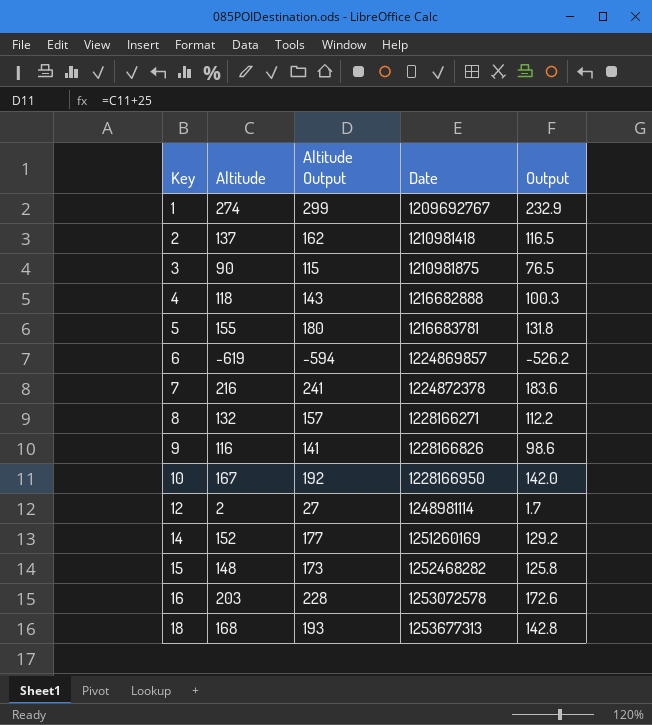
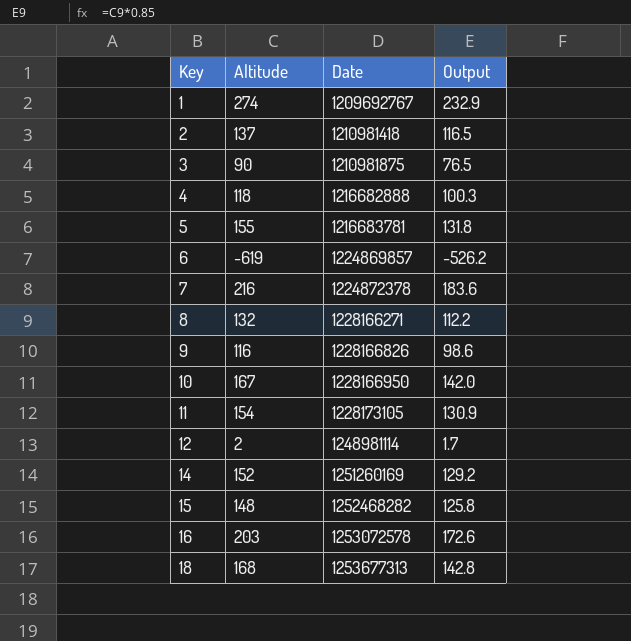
column Altitude Output | formula: [Altitude] + 25 -> none
row 11: none -> 154 | 1228173105 | 130.9

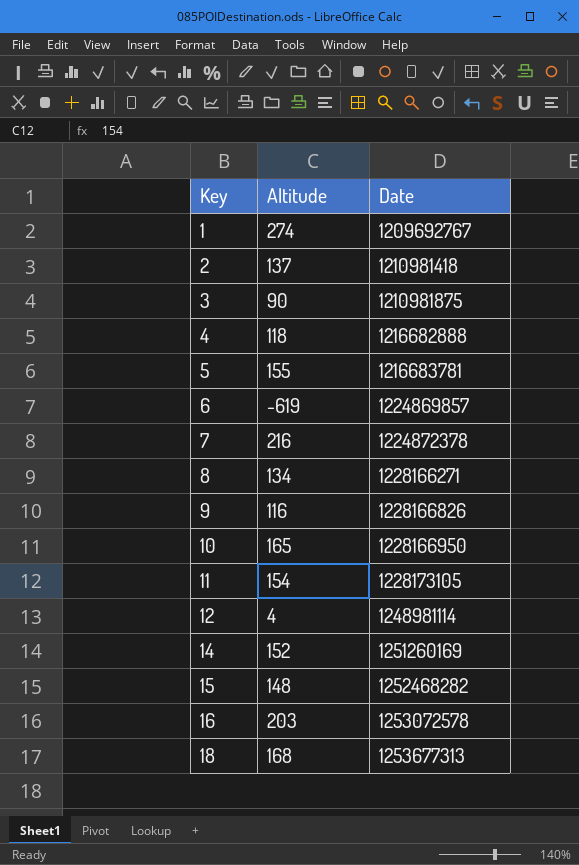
column Output | formula: [Altitude] * 0.85 -> none
8 | Altitude: 132 -> 134
10 | Altitude: 167 -> 165
12 | Altitude: 2 -> 4

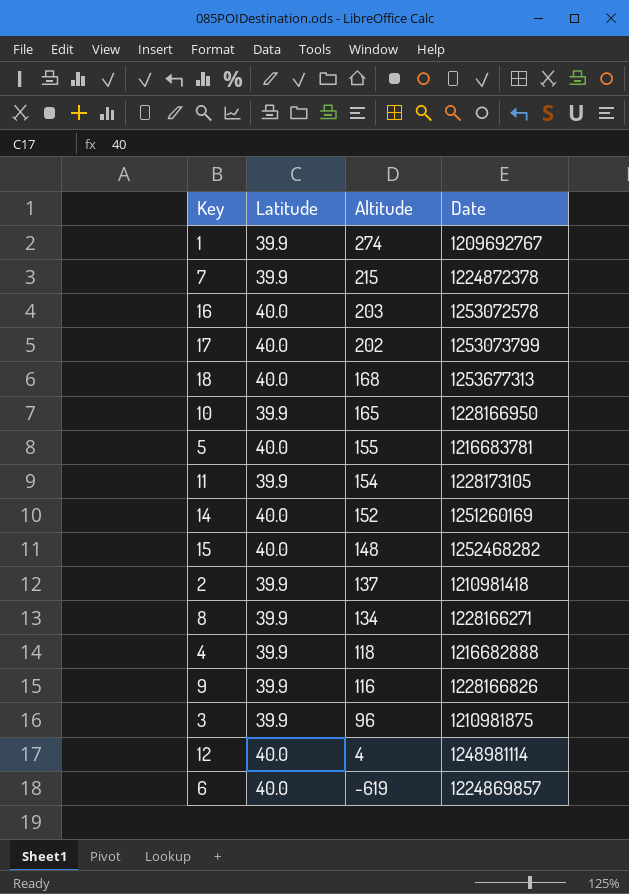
row order: Key ascending -> Altitude descending
column Latitude | position: none -> 2
7 | Altitude: 216 -> 215
row 17: none -> 40.0 | 202 | 1253073799
3 | Altitude: 90 -> 96

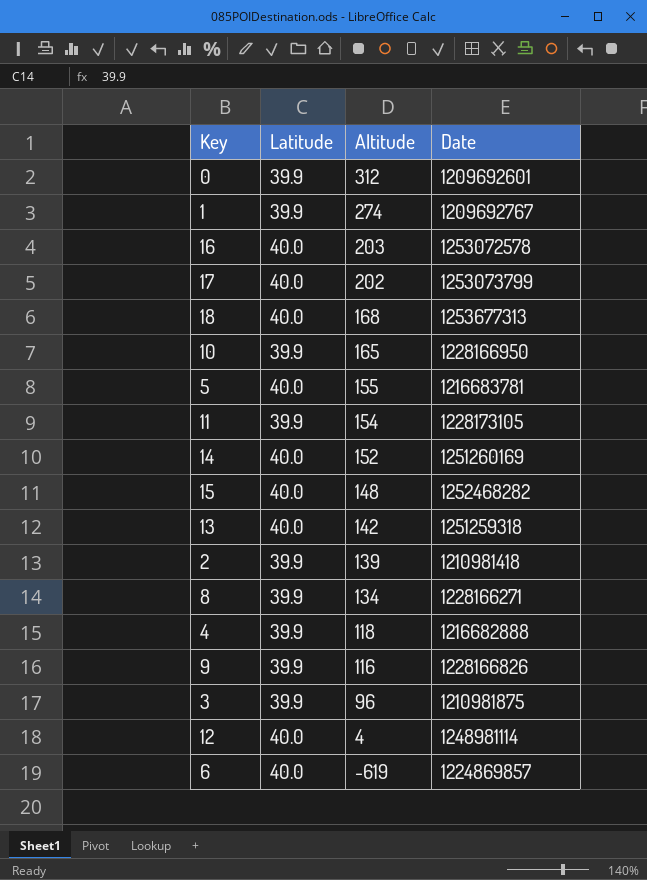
row 7: 39.9 | 215 | 1224872378 -> none
row 0: none -> 39.9 | 312 | 1209692601
row 13: none -> 40.0 | 142 | 1251259318
2 | Altitude: 137 -> 139

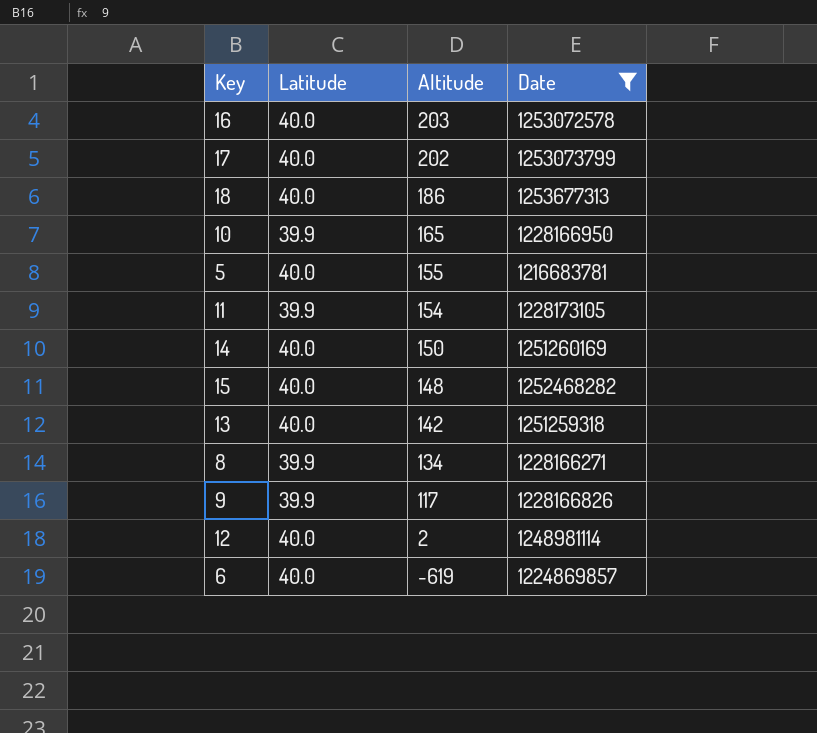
filter: none -> Date >= 1216683781
18 | Altitude: 168 -> 186
14 | Altitude: 152 -> 150
9 | Altitude: 116 -> 117
12 | Altitude: 4 -> 2

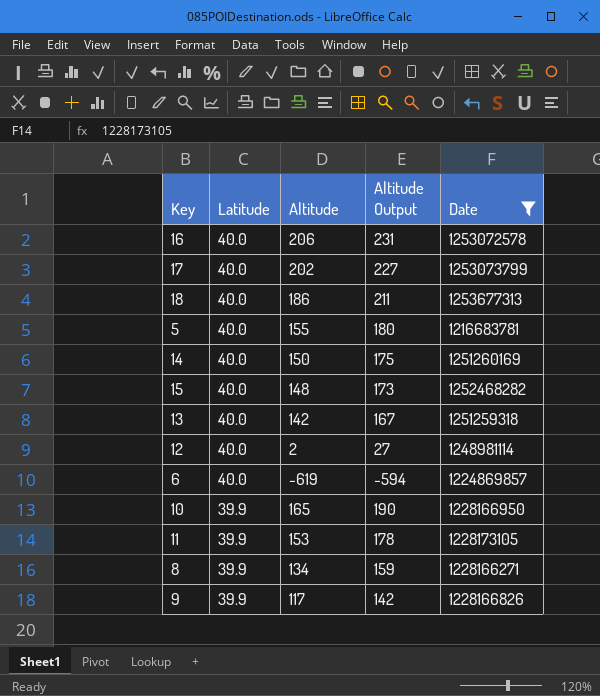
row order: Altitude descending -> Latitude descending
column Altitude Output | formula: none -> [Altitude] + 25
16 | Altitude: 203 -> 206
11 | Altitude: 154 -> 153

